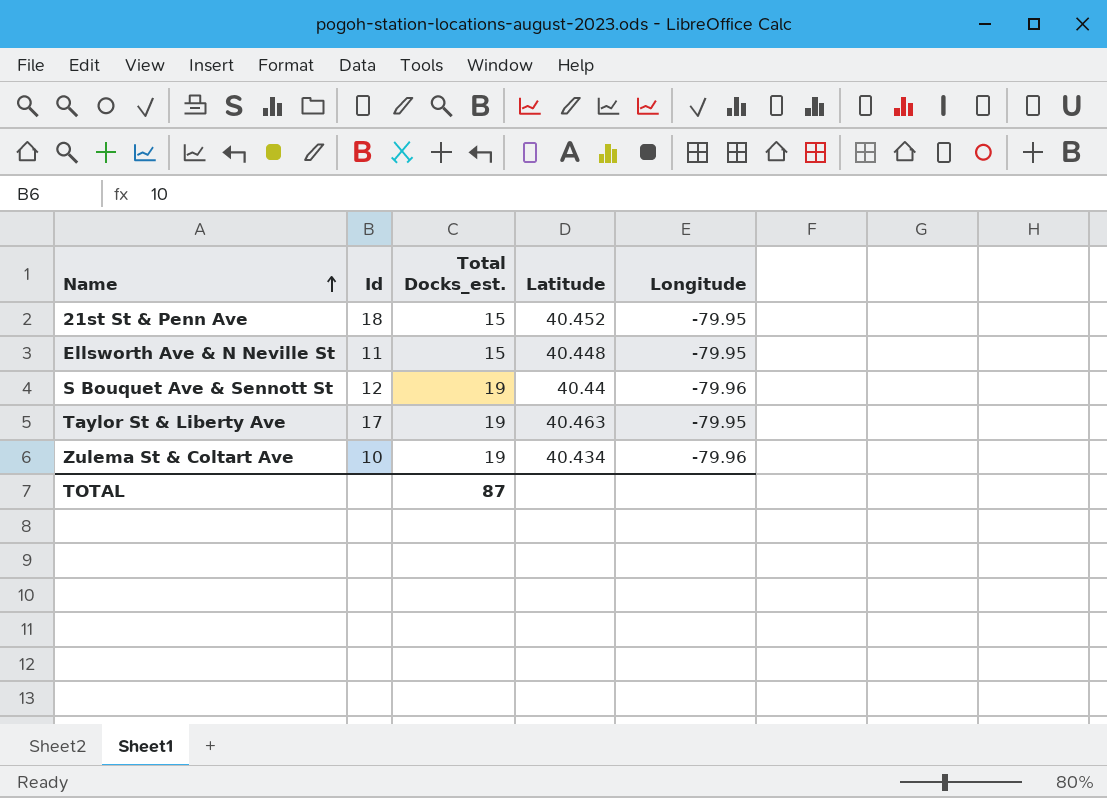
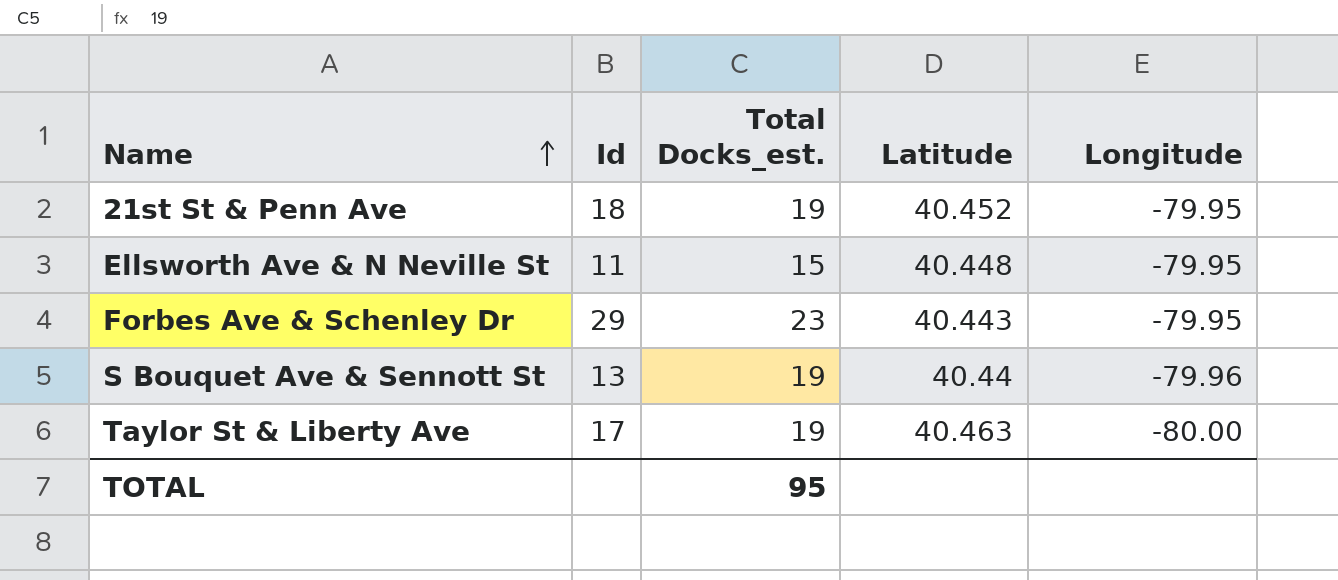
row Zulema St & Coltart Ave: 10 | 19 | 40.434 | -79.96 -> none
21st St & Penn Ave | Total Docks_est.: 15 -> 19
row Forbes Ave & Schenley Dr: none -> 29 | 23 | 40.443 | -79.95
S Bouquet Ave & Sennott St | Id: 12 -> 13
Taylor St & Liberty Ave | Longitude: -79.95 -> -80.00
TOTAL | Total Docks_est.: 87 -> 95

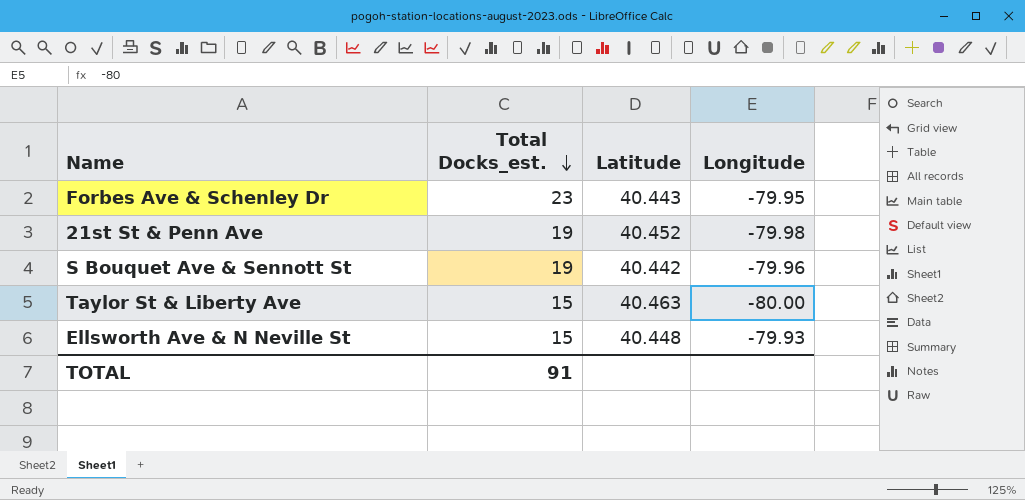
row order: Name ascending -> Total Docks_est. descending
column Id | position: 2 -> none
21st St & Penn Ave | Longitude: -79.95 -> -79.98
S Bouquet Ave & Sennott St | Latitude: 40.44 -> 40.442
Taylor St & Liberty Ave | Total Docks_est.: 19 -> 15
Ellsworth Ave & N Neville St | Longitude: -79.95 -> -79.93
TOTAL | Total Docks_est.: 95 -> 91

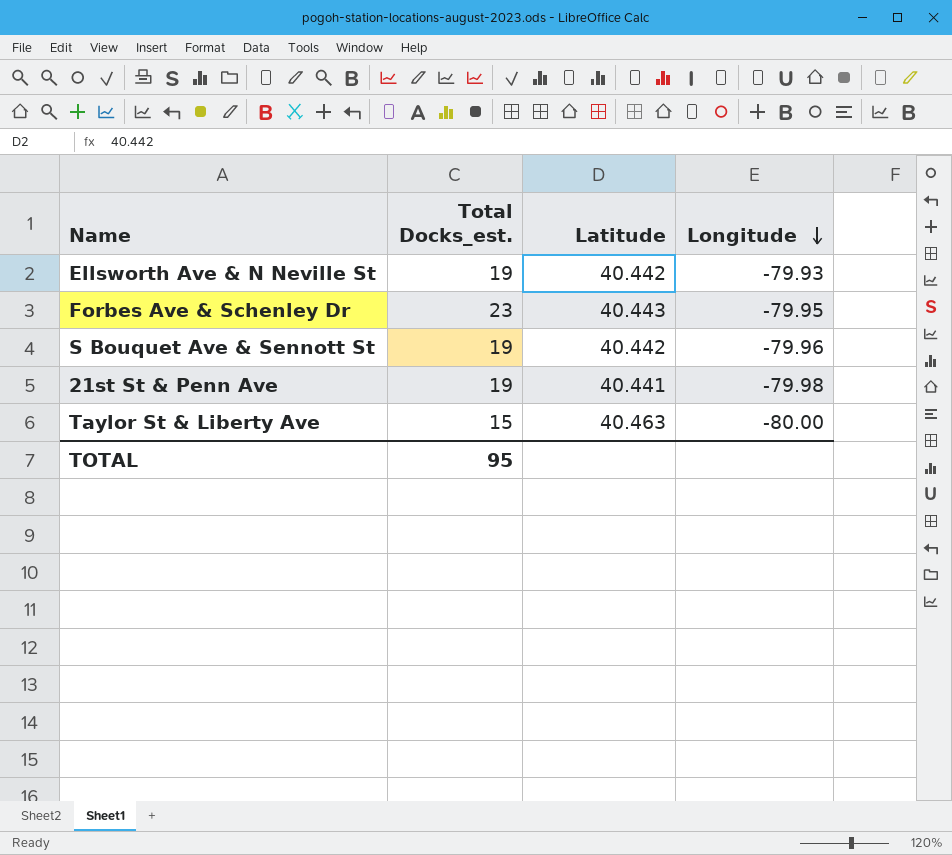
row order: Total Docks_est. descending -> Longitude descending
Ellsworth Ave & N Neville St | Total Docks_est.: 15 -> 19
Ellsworth Ave & N Neville St | Latitude: 40.448 -> 40.442
21st St & Penn Ave | Latitude: 40.452 -> 40.441
TOTAL | Total Docks_est.: 91 -> 95

